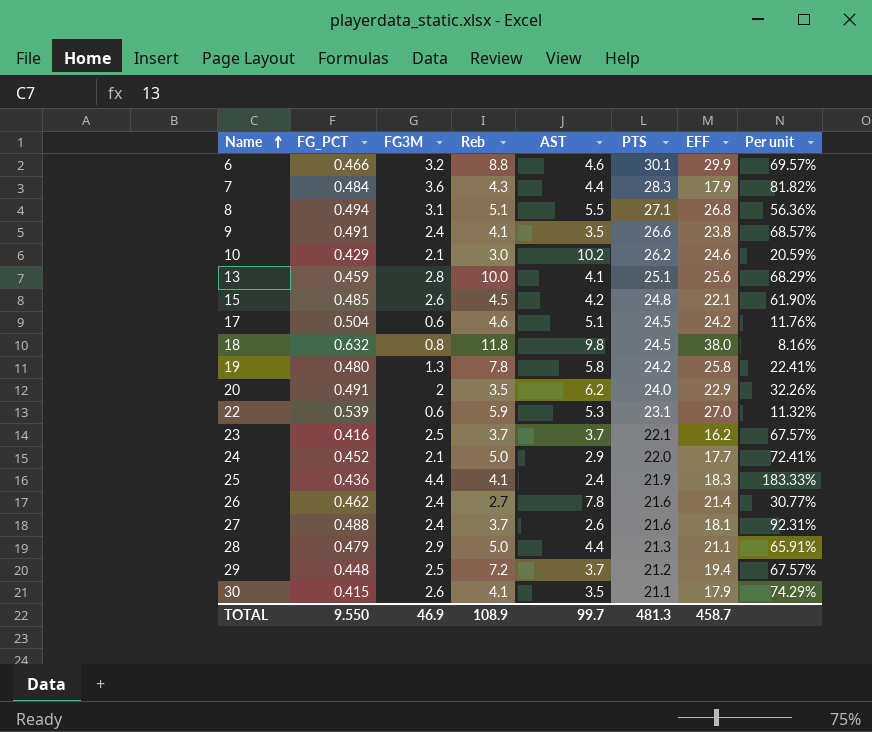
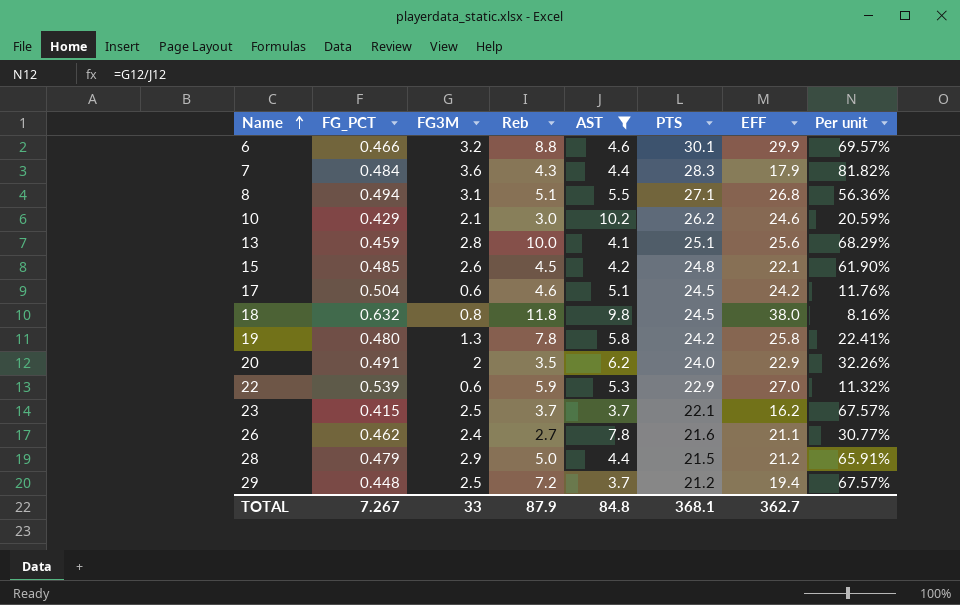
filter: none -> AST >= 3.7
22 | PTS: 23.1 -> 22.9
23 | FG_PCT: 0.416 -> 0.415
26 | EFF: 21.4 -> 21.1
28 | PTS: 21.3 -> 21.5
28 | EFF: 21.1 -> 21.2
TOTAL | FG_PCT: 9.550 -> 7.267
TOTAL | FG3M: 46.9 -> 33
TOTAL | Reb: 108.9 -> 87.9
TOTAL | AST: 99.7 -> 84.8
TOTAL | PTS: 481.3 -> 368.1
TOTAL | EFF: 458.7 -> 362.7

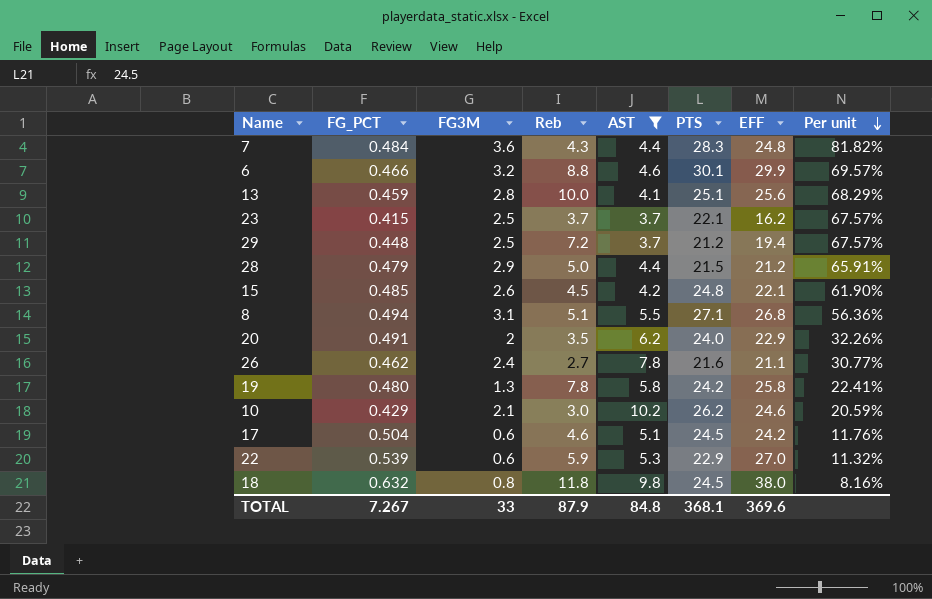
row order: Name ascending -> Per unit descending
7 | EFF: 17.9 -> 24.8
TOTAL | EFF: 362.7 -> 369.6

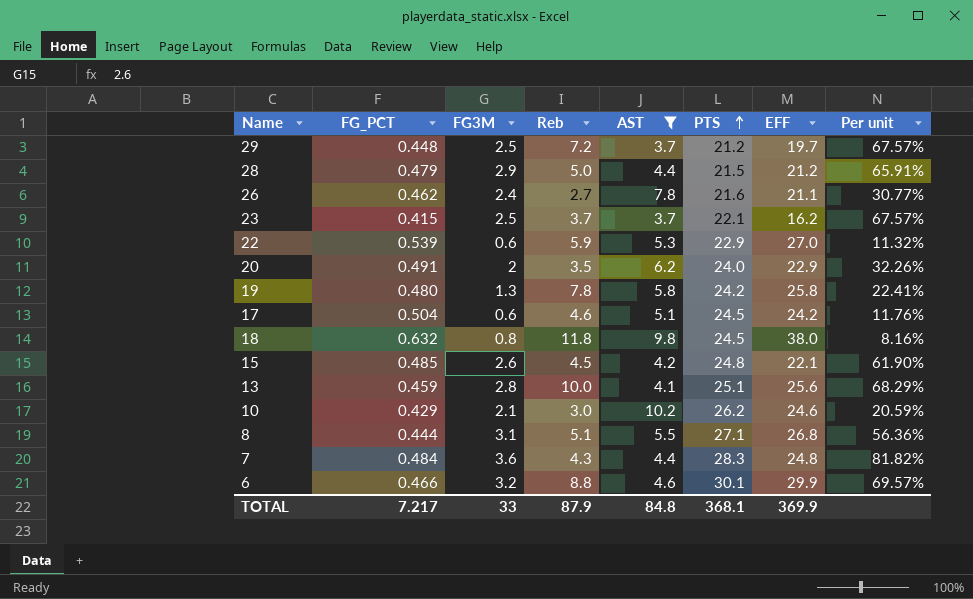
row order: Per unit descending -> PTS ascending
29 | EFF: 19.4 -> 19.7
8 | FG_PCT: 0.494 -> 0.444
TOTAL | FG_PCT: 7.267 -> 7.217
TOTAL | EFF: 369.6 -> 369.9

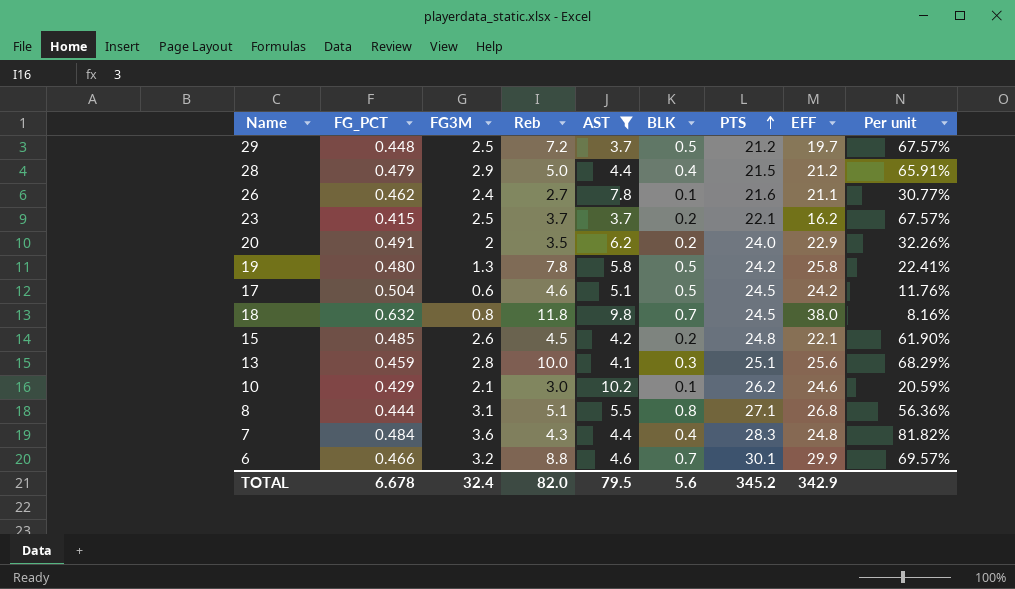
column BLK | position: none -> 6
row 22: 0.539 | 0.6 | 5.9 | 5.3 | 22.9 | 27.0 | 11.32% -> none
TOTAL | FG_PCT: 7.217 -> 6.678
TOTAL | FG3M: 33 -> 32.4
TOTAL | Reb: 87.9 -> 82.0
TOTAL | AST: 84.8 -> 79.5
TOTAL | PTS: 368.1 -> 345.2
TOTAL | EFF: 369.9 -> 342.9

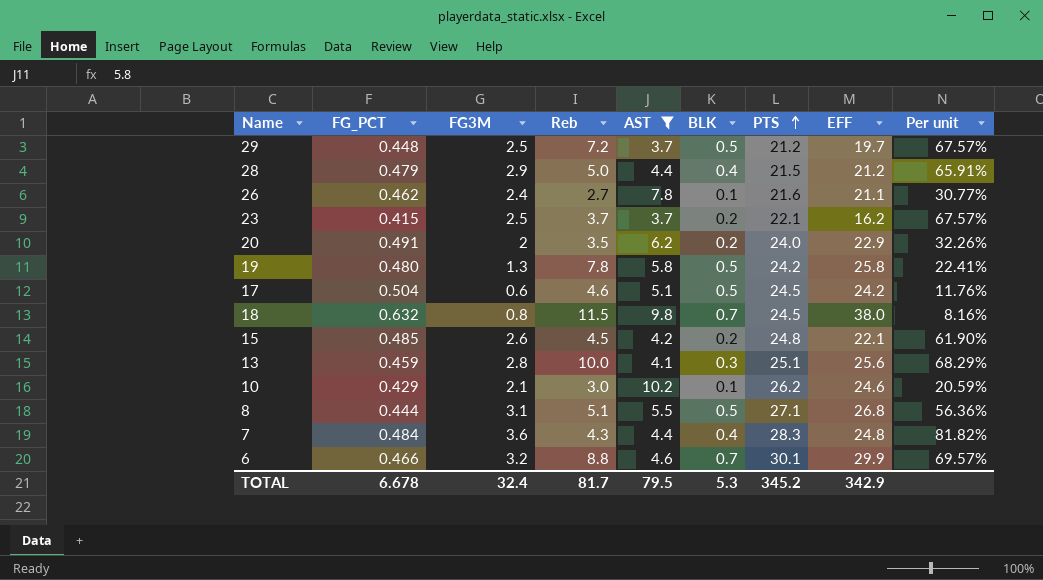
18 | Reb: 11.8 -> 11.5
8 | BLK: 0.8 -> 0.5
TOTAL | Reb: 82.0 -> 81.7
TOTAL | BLK: 5.6 -> 5.3

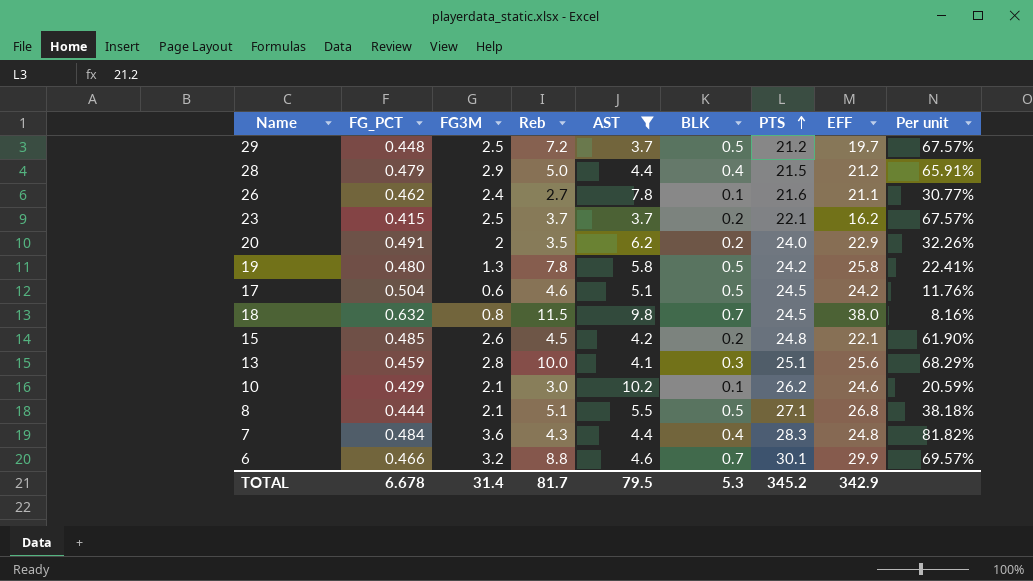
8 | FG3M: 3.1 -> 2.1
8 | Per unit: 56.36% -> 38.18%
TOTAL | FG3M: 32.4 -> 31.4

